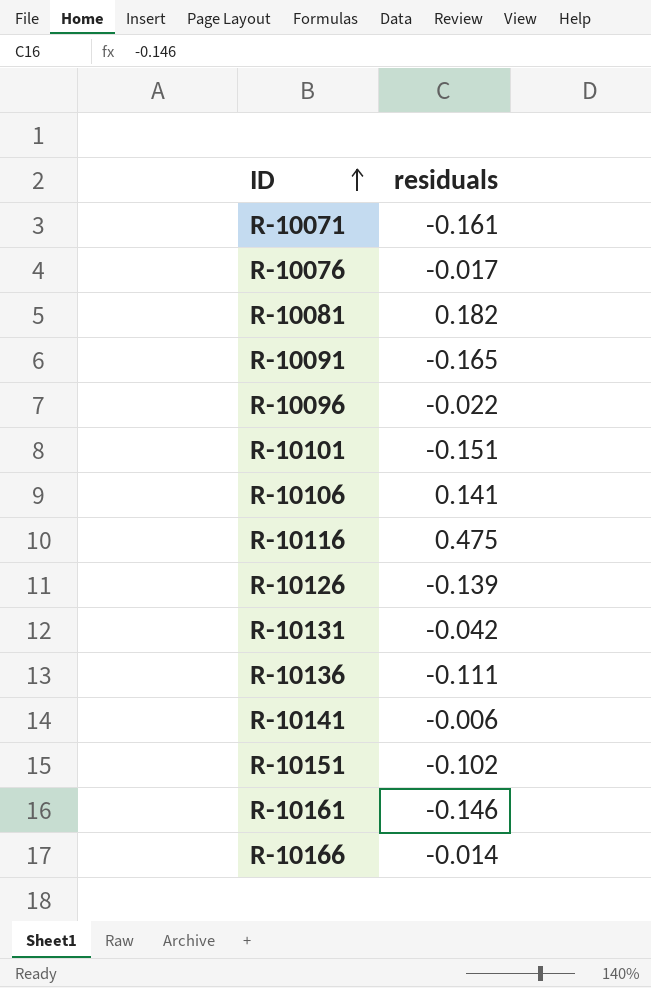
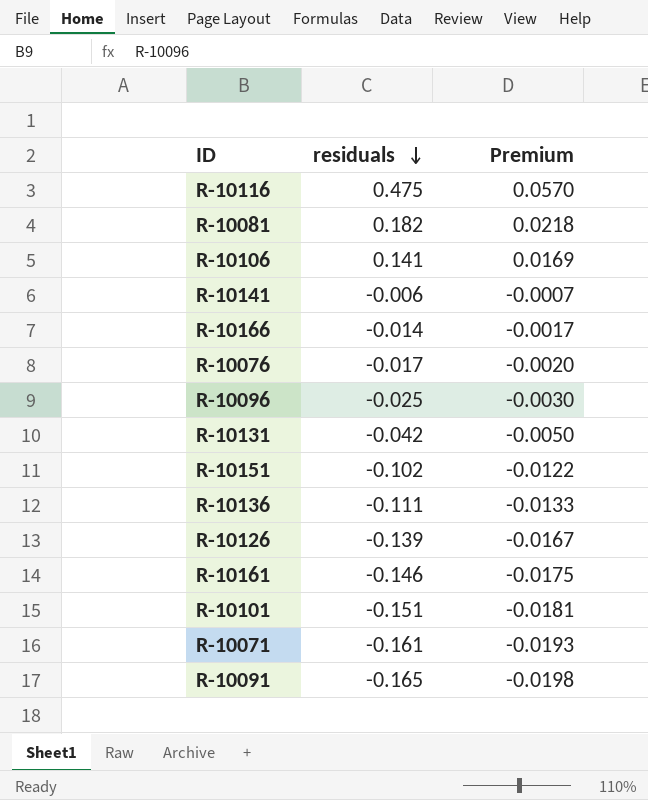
row order: ID ascending -> residuals descending
column Premium | formula: none -> [residuals] * 0.12
R-10096 | residuals: -0.022 -> -0.025

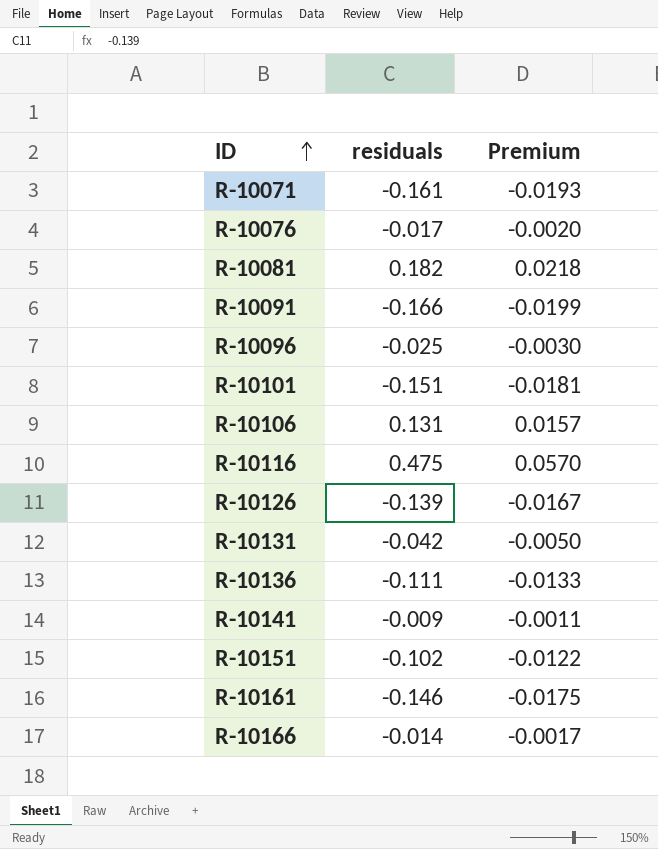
row order: residuals descending -> ID ascending
R-10091 | residuals: -0.165 -> -0.166
R-10091 | Premium: -0.0198 -> -0.0199
R-10106 | residuals: 0.141 -> 0.131
R-10106 | Premium: 0.0169 -> 0.0157
R-10141 | residuals: -0.006 -> -0.009
R-10141 | Premium: -0.0007 -> -0.0011

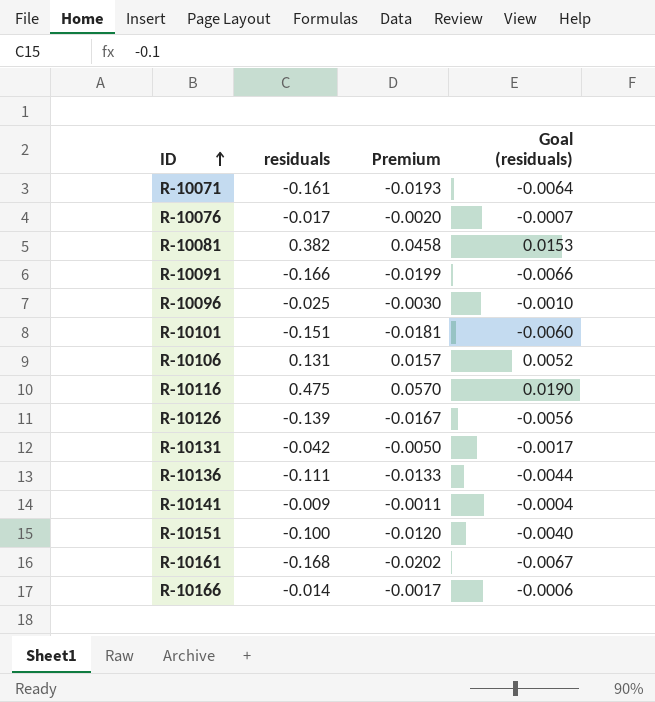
column Goal (residuals) | formula: none -> [residuals] * 0.04
R-10081 | residuals: 0.182 -> 0.382
R-10081 | Premium: 0.0218 -> 0.0458
R-10151 | residuals: -0.102 -> -0.100
R-10151 | Premium: -0.0122 -> -0.0120
R-10161 | residuals: -0.146 -> -0.168
R-10161 | Premium: -0.0175 -> -0.0202

